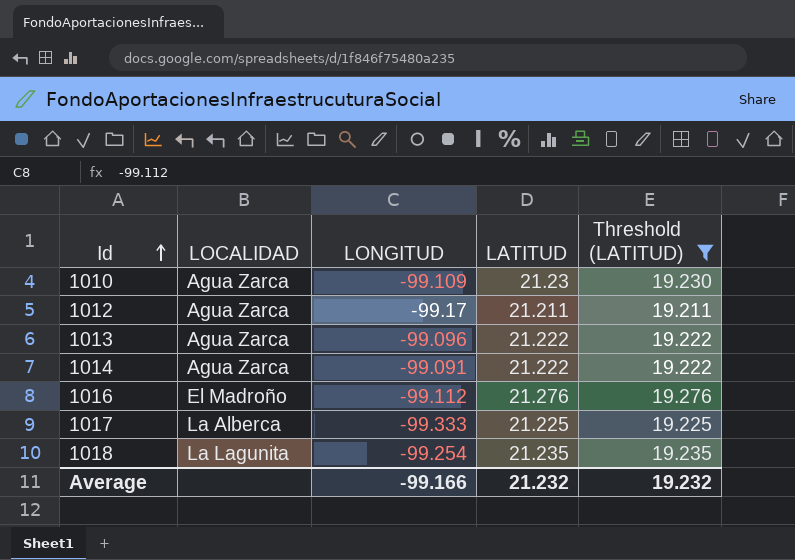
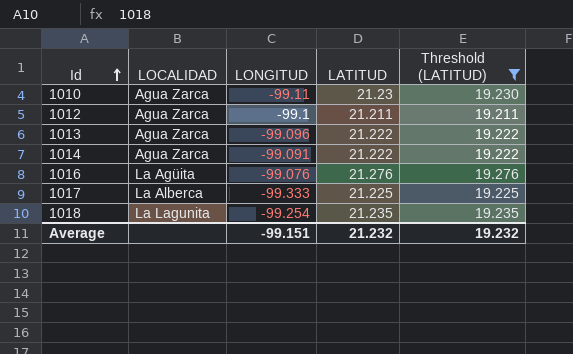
1010 | LONGITUD: -99.109 -> -99.11
1012 | LONGITUD: -99.17 -> -99.1
1016 | LOCALIDAD: El Madroño -> La Agüita
1016 | LONGITUD: -99.112 -> -99.076
Average | LONGITUD: -99.166 -> -99.151

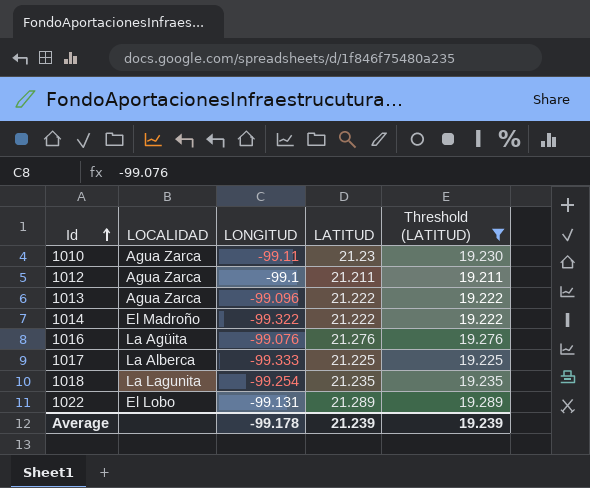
1014 | LOCALIDAD: Agua Zarca -> El Madroño
1014 | LONGITUD: -99.091 -> -99.322
row 1022: none -> El Lobo | -99.131 | 21.289 | 19.289
Average | LONGITUD: -99.151 -> -99.178
Average | LATITUD: 21.232 -> 21.239
Average | Threshold (LATITUD): 19.232 -> 19.239

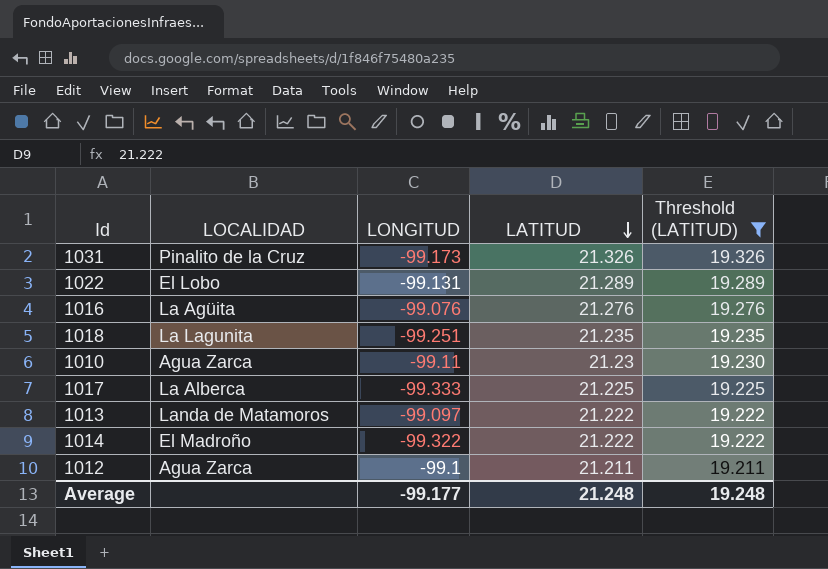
row order: Id ascending -> LATITUD descending
row 1031: none -> Pinalito de la Cruz | -99.173 | 21.326 | 19.326
1018 | LONGITUD: -99.254 -> -99.251
1013 | LOCALIDAD: Agua Zarca -> Landa de Matamoros
1013 | LONGITUD: -99.096 -> -99.097
Average | LONGITUD: -99.178 -> -99.177
Average | LATITUD: 21.239 -> 21.248
Average | Threshold (LATITUD): 19.239 -> 19.248

